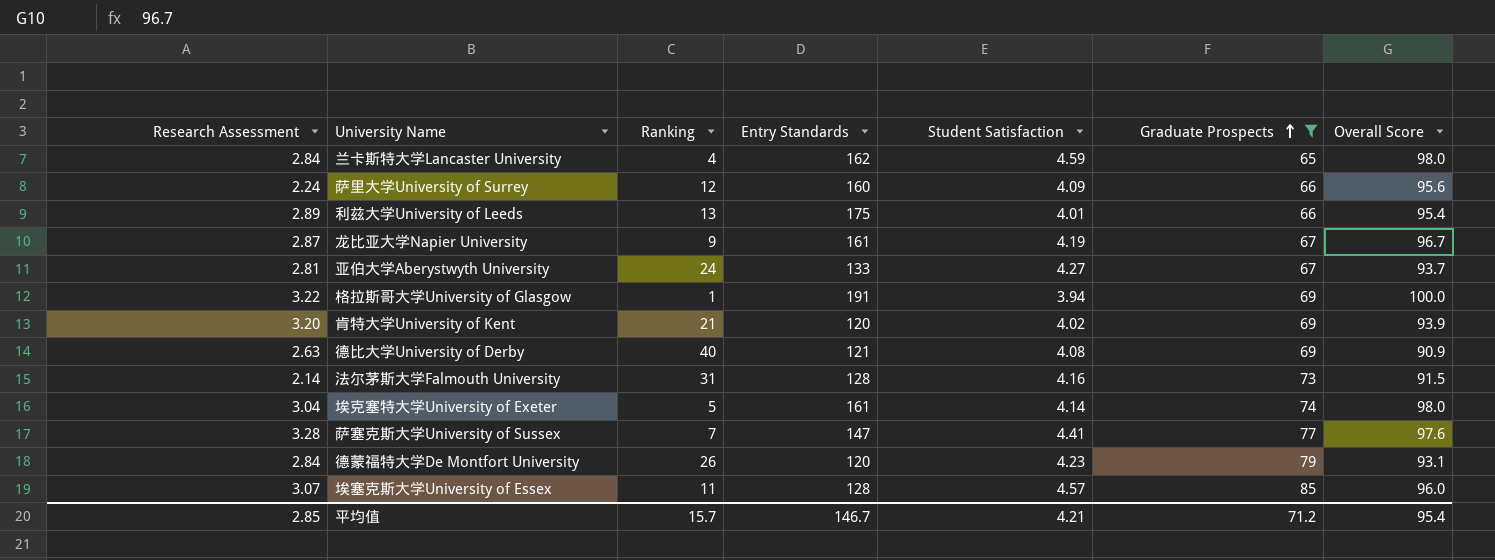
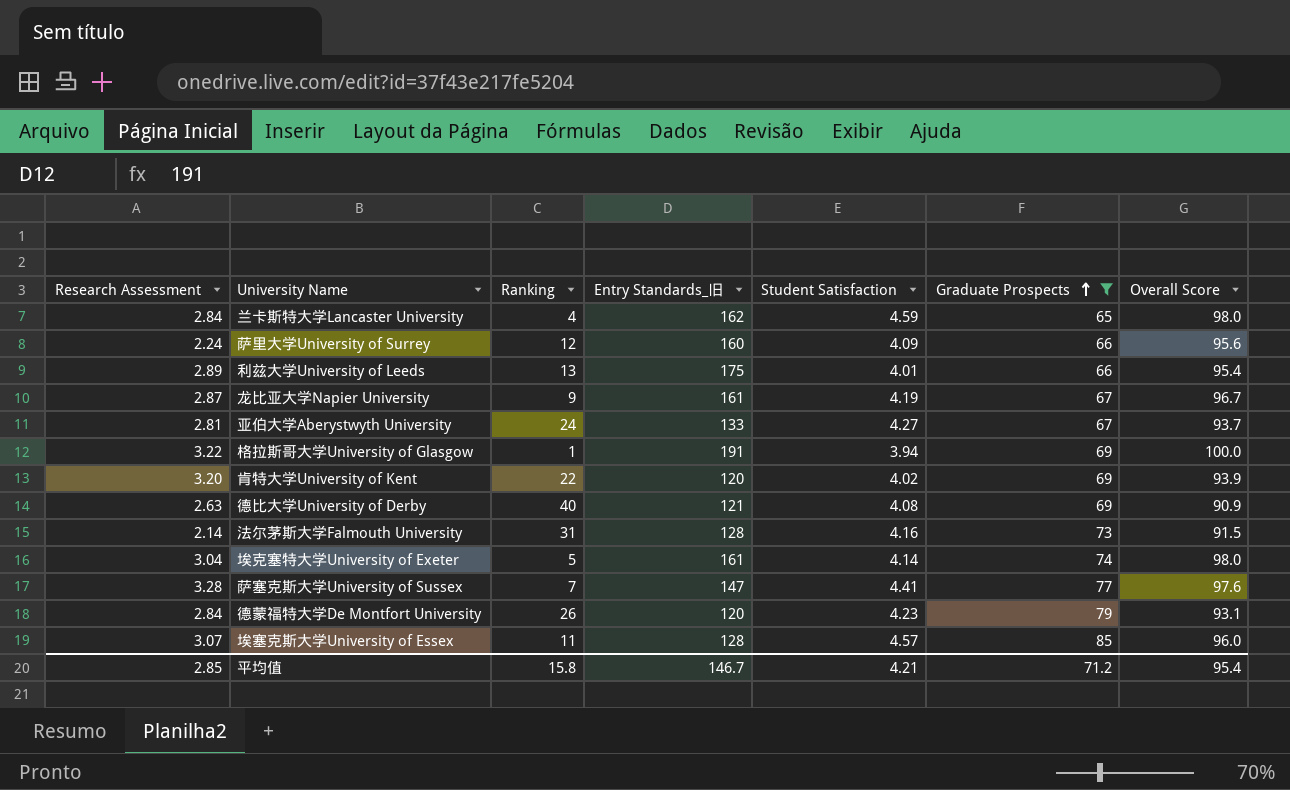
column name: Entry Standards -> Entry Standards_旧
肯特大学University of Kent | Ranking: 21 -> 22
平均值 | Ranking: 15.7 -> 15.8

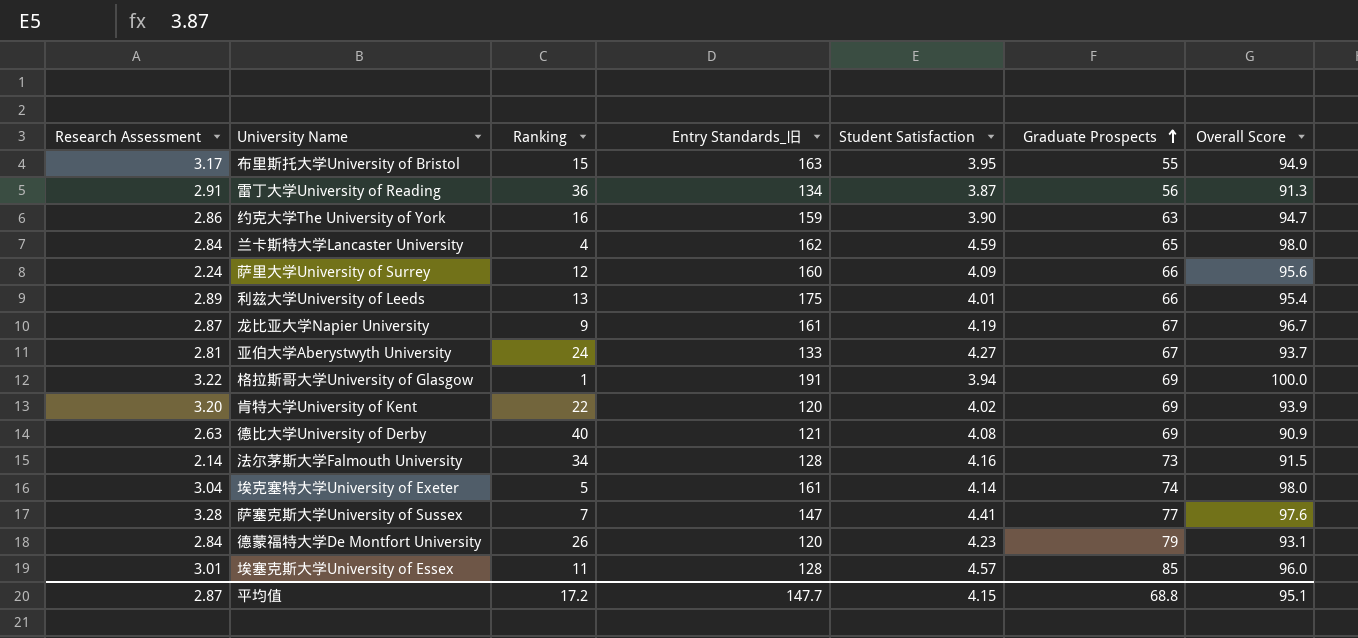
filter: Graduate Prospects >= 65 -> none
法尔茅斯大学Falmouth University | Ranking: 31 -> 34
埃塞克斯大学University of Essex | Research Assessment: 3.07 -> 3.01
平均值 | Research Assessment: 2.85 -> 2.87
平均值 | Ranking: 15.8 -> 17.2
平均值 | Entry Standards_旧: 146.7 -> 147.7
平均值 | Student Satisfaction: 4.21 -> 4.15
平均值 | Graduate Prospects: 71.2 -> 68.8
平均值 | Overall Score: 95.4 -> 95.1

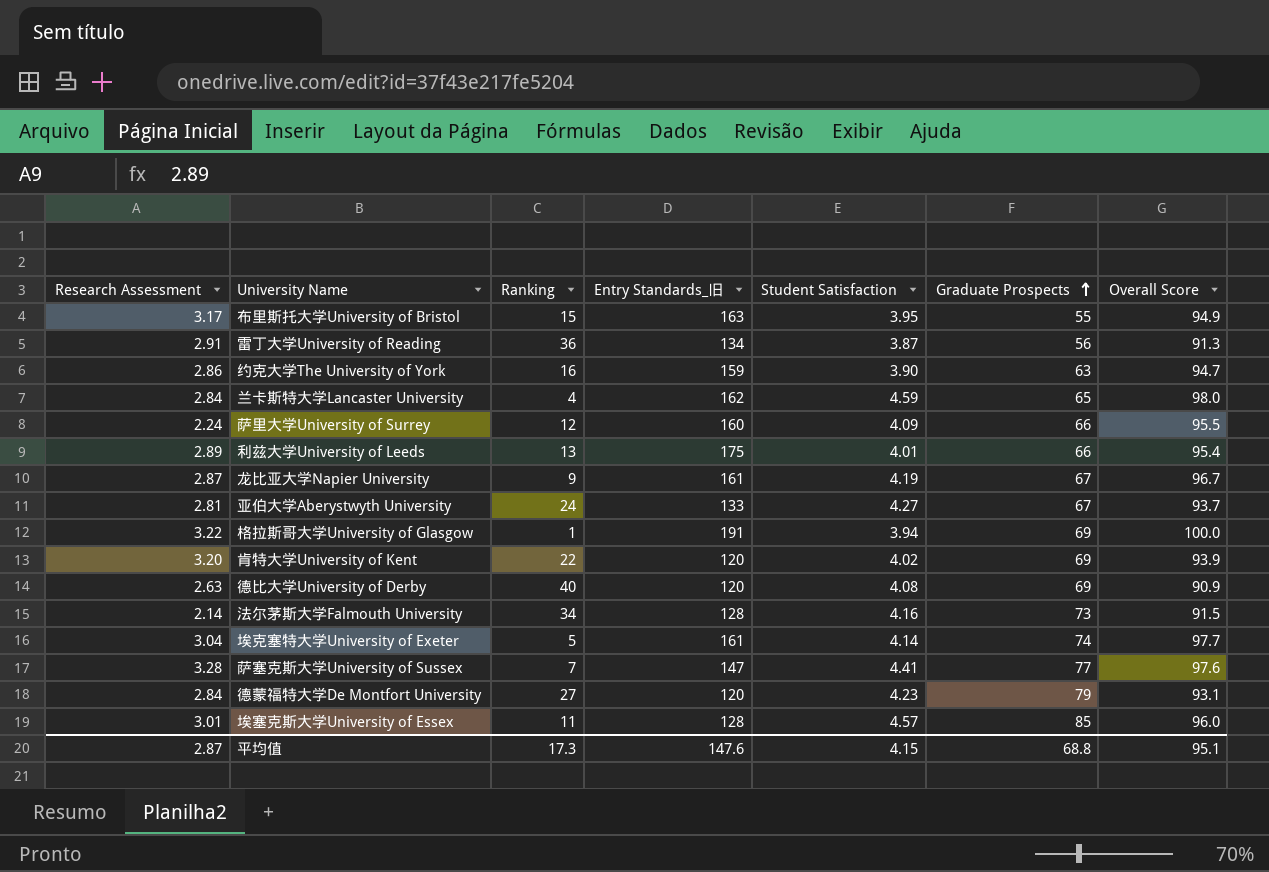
萨里大学University of Surrey | Overall Score: 95.6 -> 95.5
德比大学University of Derby | Entry Standards_旧: 121 -> 120
埃克塞特大学University of Exeter | Overall Score: 98.0 -> 97.7
德蒙福特大学De Montfort University | Ranking: 26 -> 27
平均值 | Ranking: 17.2 -> 17.3
平均值 | Entry Standards_旧: 147.7 -> 147.6

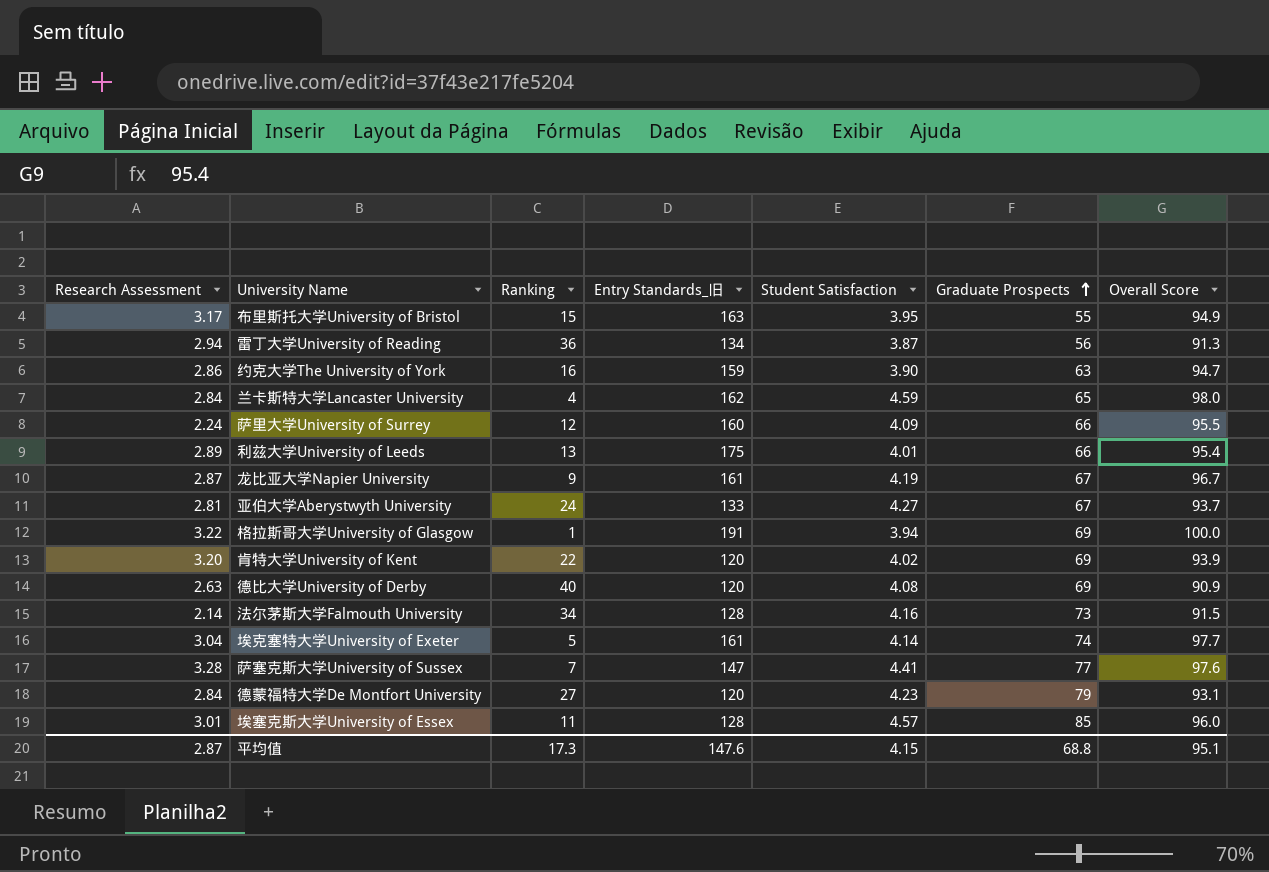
雷丁大学University of Reading | Research Assessment: 2.91 -> 2.94

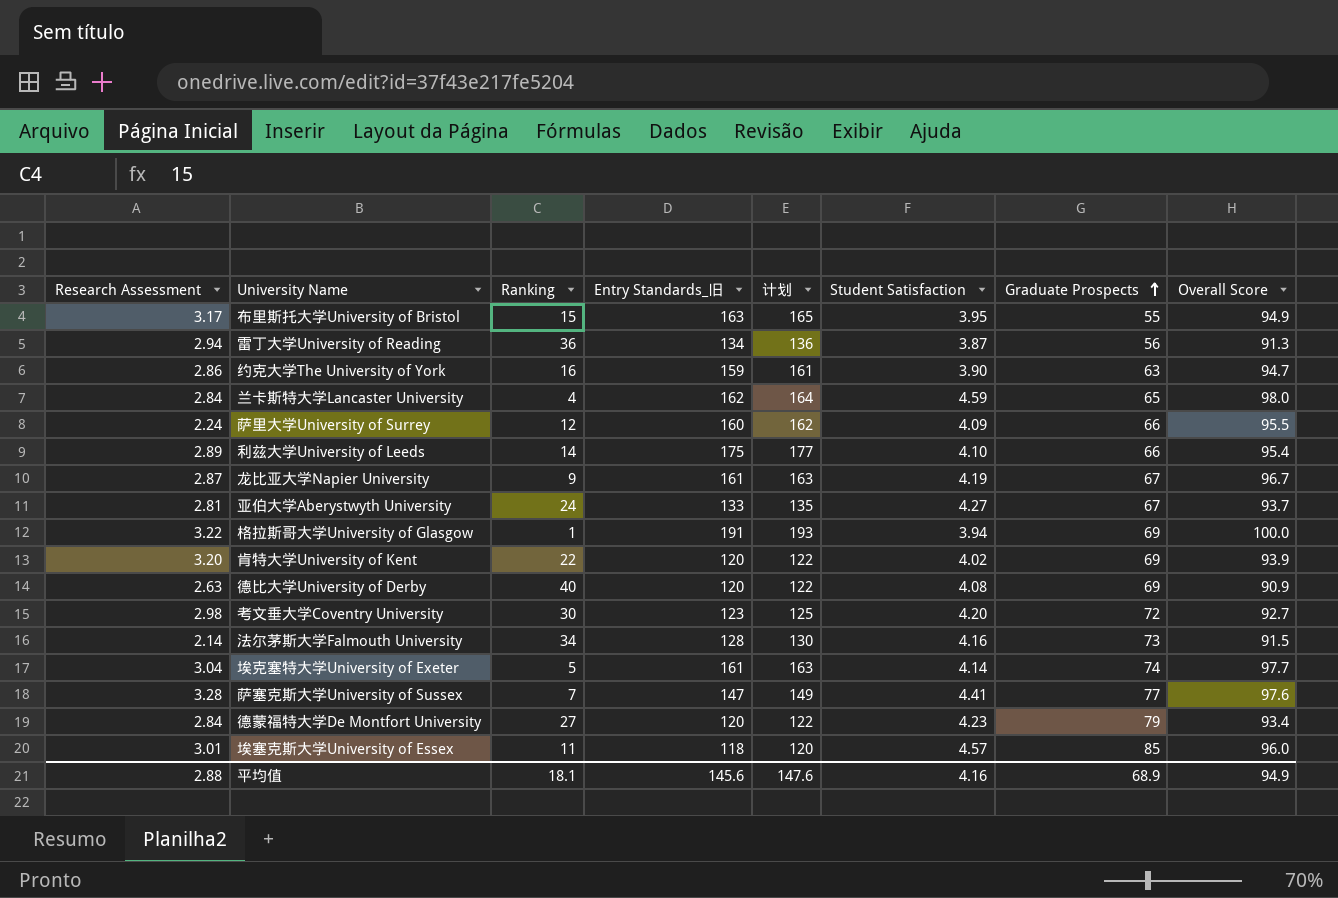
column 计划 | formula: none -> [Entry Standards_旧] + 2
利兹大学University of Leeds | Ranking: 13 -> 14
利兹大学University of Leeds | Student Satisfaction: 4.01 -> 4.10
row 考文垂大学Coventry University: none -> 2.98 | 30 | 123 | 125 | 4.20 | 72 | 92.7
德蒙福特大学De Montfort University | Overall Score: 93.1 -> 93.4
埃塞克斯大学University of Essex | Entry Standards_旧: 128 -> 118
平均值 | Research Assessment: 2.87 -> 2.88
平均值 | Ranking: 17.3 -> 18.1
平均值 | Entry Standards_旧: 147.6 -> 145.6
平均值 | Student Satisfaction: 4.15 -> 4.16
平均值 | Graduate Prospects: 68.8 -> 68.9
平均值 | Overall Score: 95.1 -> 94.9

